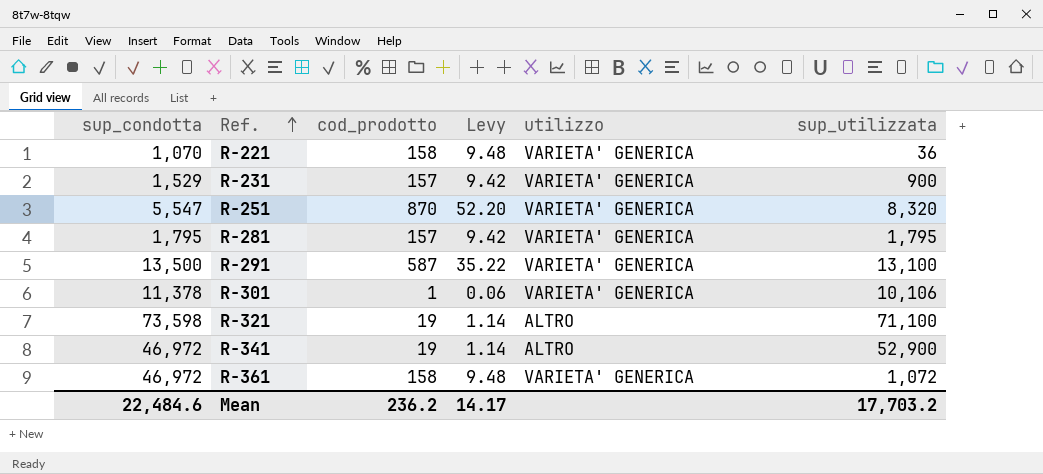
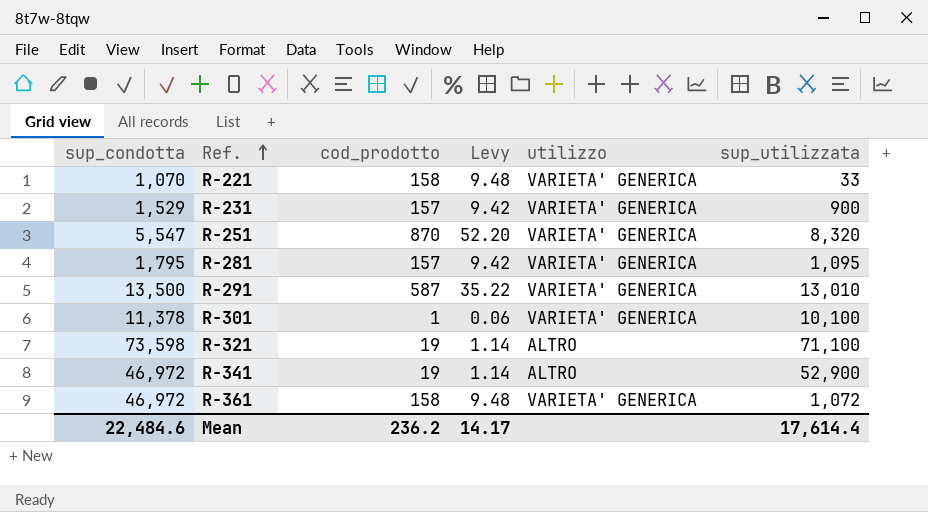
R-221 | sup_utilizzata: 36 -> 33
R-281 | sup_utilizzata: 1,795 -> 1,095
R-291 | sup_utilizzata: 13,100 -> 13,010
R-301 | sup_utilizzata: 10,106 -> 10,100
Mean | sup_utilizzata: 17,703.2 -> 17,614.4

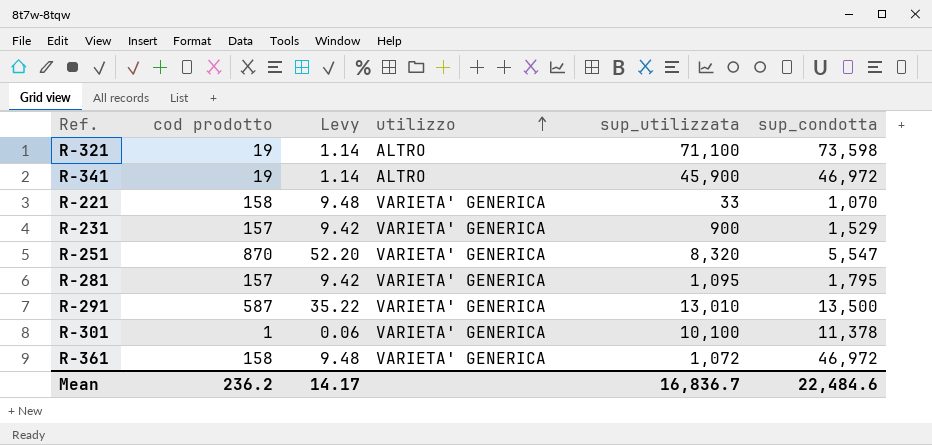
row order: Ref. ascending -> utilizzo ascending
column name: cod_prodotto -> cod prodotto
column sup_condotta | position: 1 -> 6
R-341 | sup_utilizzata: 52,900 -> 45,900
Mean | sup_utilizzata: 17,614.4 -> 16,836.7

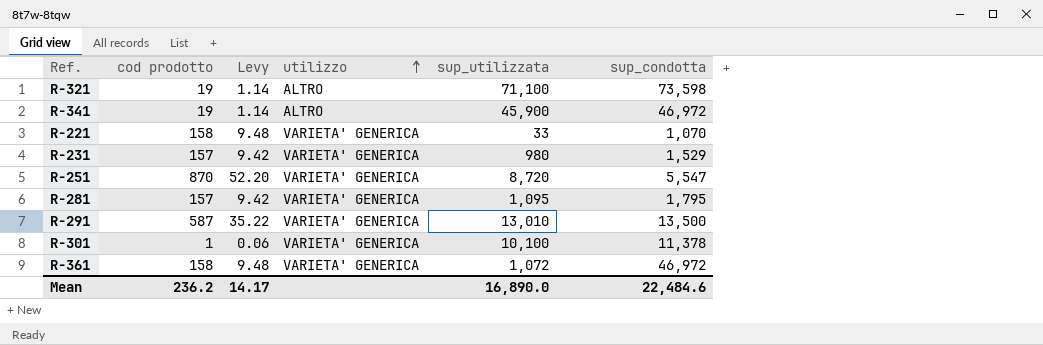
R-231 | sup_utilizzata: 900 -> 980
R-251 | sup_utilizzata: 8,320 -> 8,720
Mean | sup_utilizzata: 16,836.7 -> 16,890.0

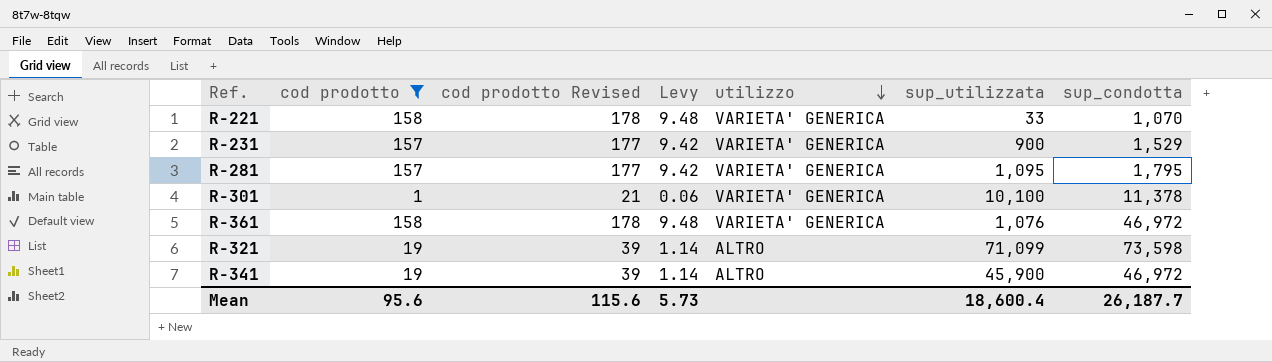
filter: none -> cod prodotto <= 158
row order: utilizzo ascending -> utilizzo descending
column cod prodotto Revised | formula: none -> [cod prodotto] + 20
R-231 | sup_utilizzata: 980 -> 900
R-361 | sup_utilizzata: 1,072 -> 1,076
R-321 | sup_utilizzata: 71,100 -> 71,099
Mean | cod prodotto: 236.2 -> 95.6
Mean | Levy: 14.17 -> 5.73
Mean | sup_utilizzata: 16,890.0 -> 18,600.4
Mean | sup_condotta: 22,484.6 -> 26,187.7

